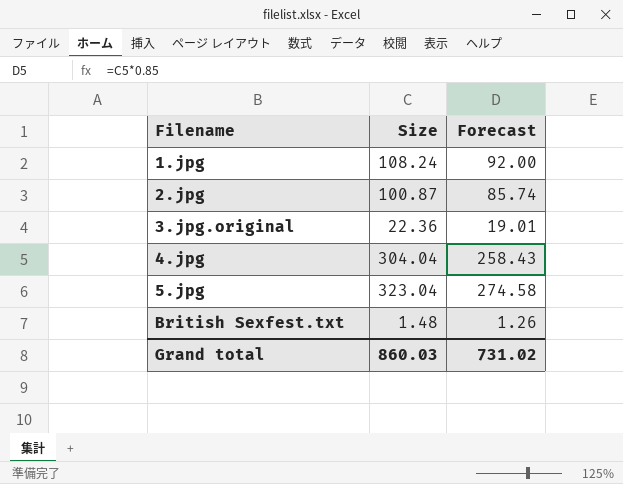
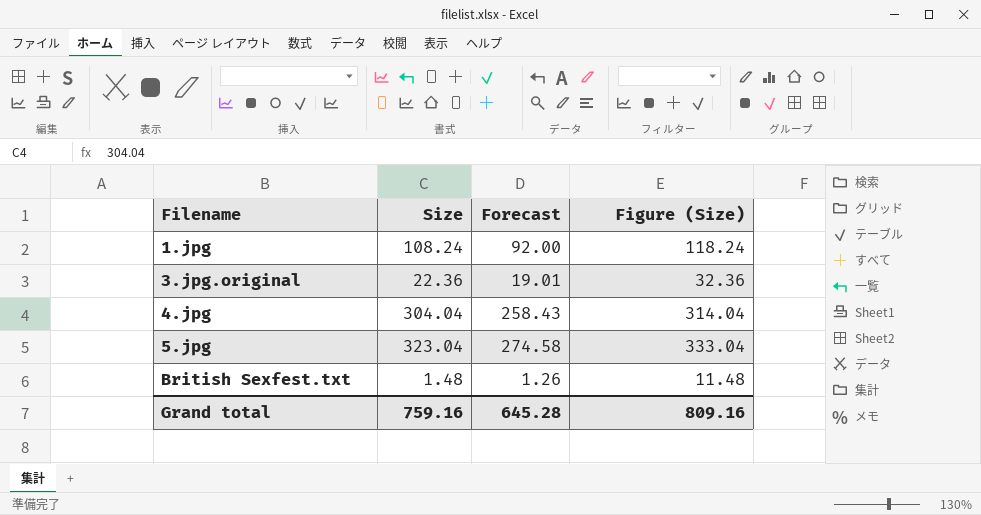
column Figure (Size) | formula: none -> [Size] + 10
row 2.jpg: 100.87 | 85.74 -> none
Grand total | Size: 860.03 -> 759.16
Grand total | Forecast: 731.02 -> 645.28

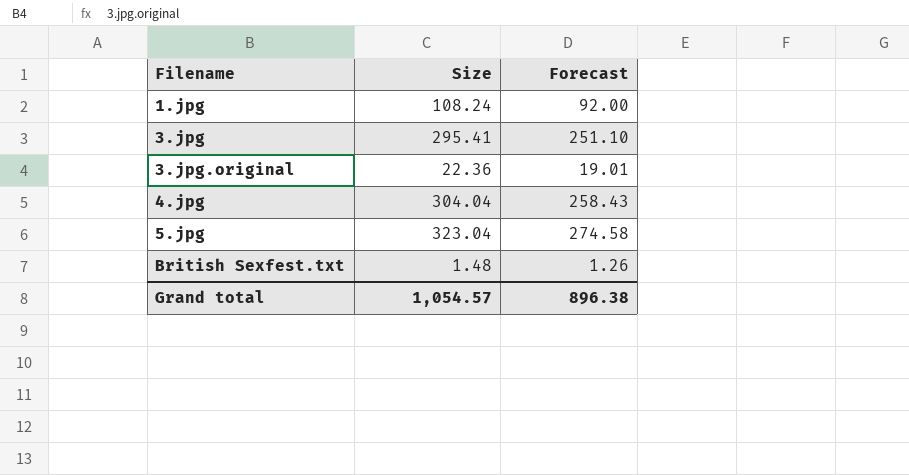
column Figure (Size) | formula: [Size] + 10 -> none
row 3.jpg: none -> 295.41 | 251.10
Grand total | Size: 759.16 -> 1,054.57
Grand total | Forecast: 645.28 -> 896.38

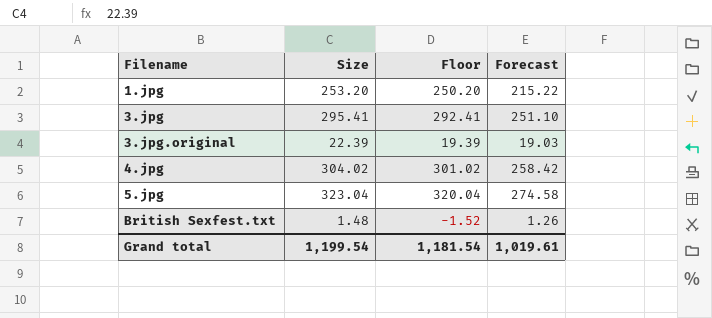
column Floor | formula: none -> [Size] - 3
1.jpg | Size: 108.24 -> 253.20
1.jpg | Forecast: 92.00 -> 215.22
3.jpg.original | Size: 22.36 -> 22.39
3.jpg.original | Forecast: 19.01 -> 19.03
4.jpg | Size: 304.04 -> 304.02
4.jpg | Forecast: 258.43 -> 258.42
Grand total | Size: 1,054.57 -> 1,199.54
Grand total | Forecast: 896.38 -> 1,019.61

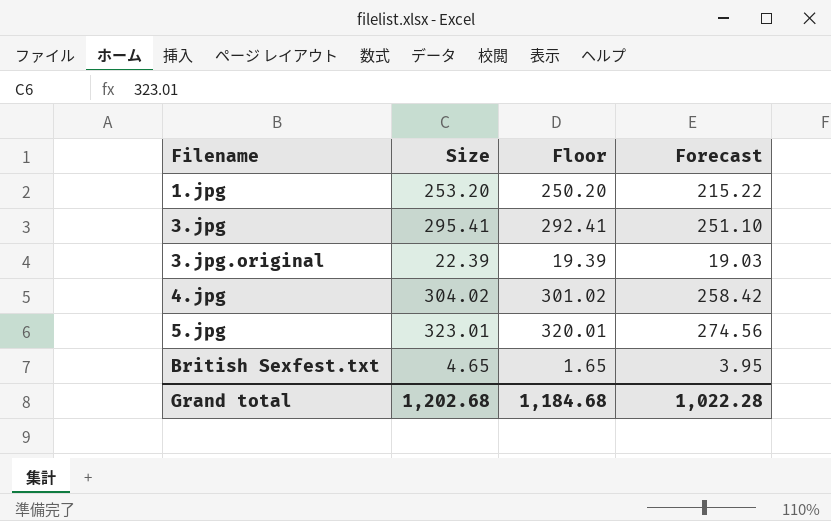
5.jpg | Size: 323.04 -> 323.01
5.jpg | Floor: 320.04 -> 320.01
5.jpg | Forecast: 274.58 -> 274.56
British Sexfest.txt | Size: 1.48 -> 4.65
British Sexfest.txt | Floor: -1.52 -> 1.65
British Sexfest.txt | Forecast: 1.26 -> 3.95
Grand total | Size: 1,199.54 -> 1,202.68
Grand total | Floor: 1,181.54 -> 1,184.68
Grand total | Forecast: 1,019.61 -> 1,022.28

